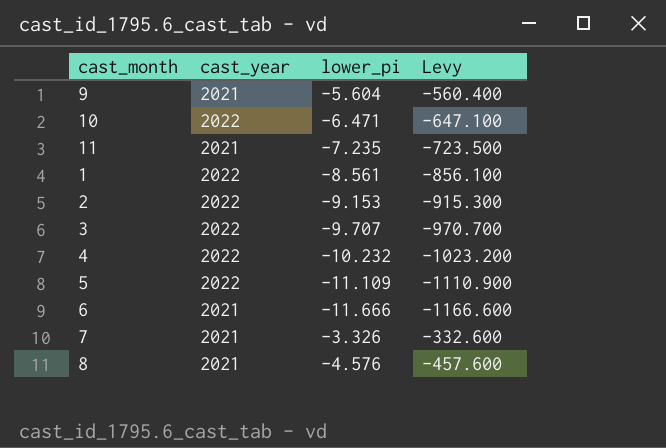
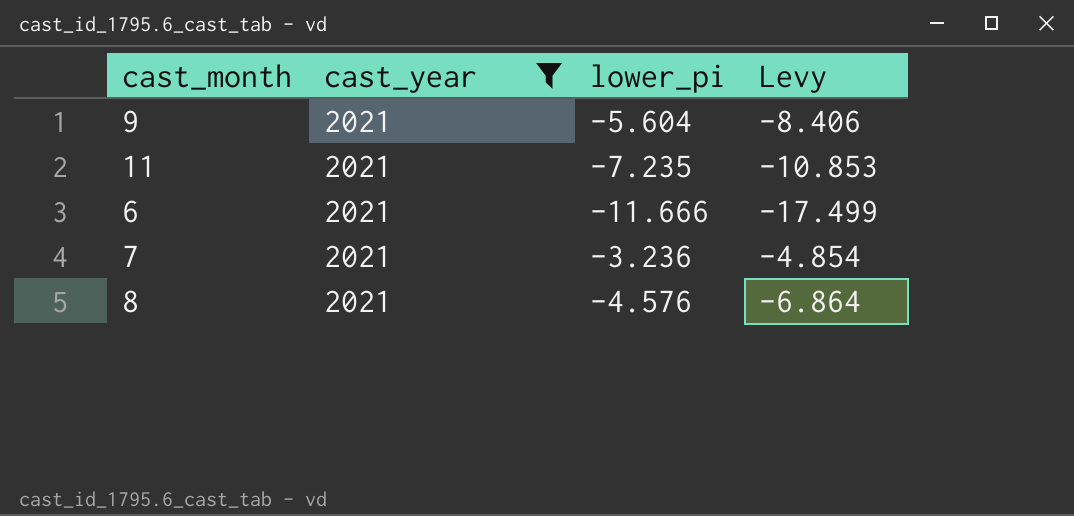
filter: none -> cast_year = 2021
column Levy | formula: [lower_pi] * 100 -> [lower_pi] * 1.5
7 | lower_pi: -3.326 -> -3.236

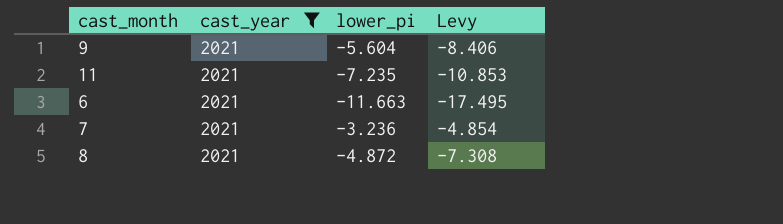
6 | lower_pi: -11.666 -> -11.663
6 | Levy: -17.499 -> -17.495
8 | lower_pi: -4.576 -> -4.872
8 | Levy: -6.864 -> -7.308

